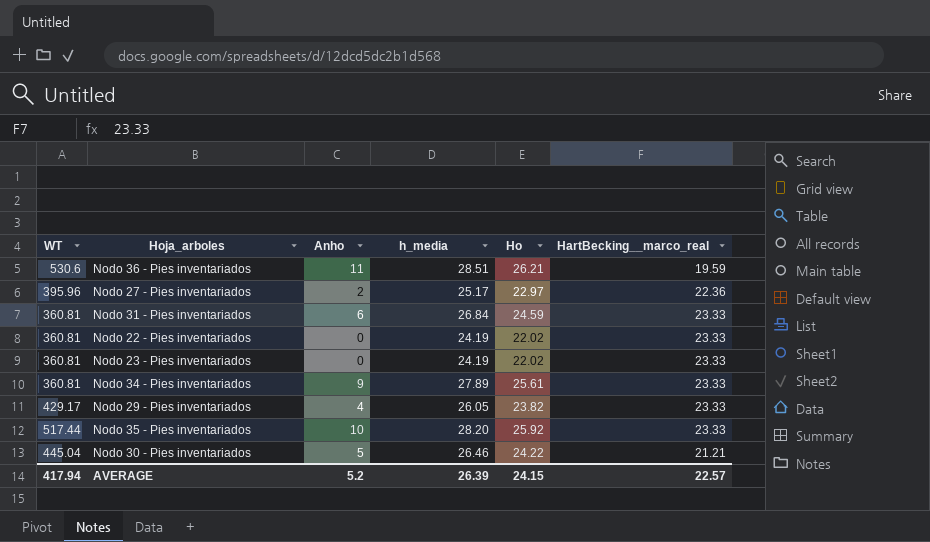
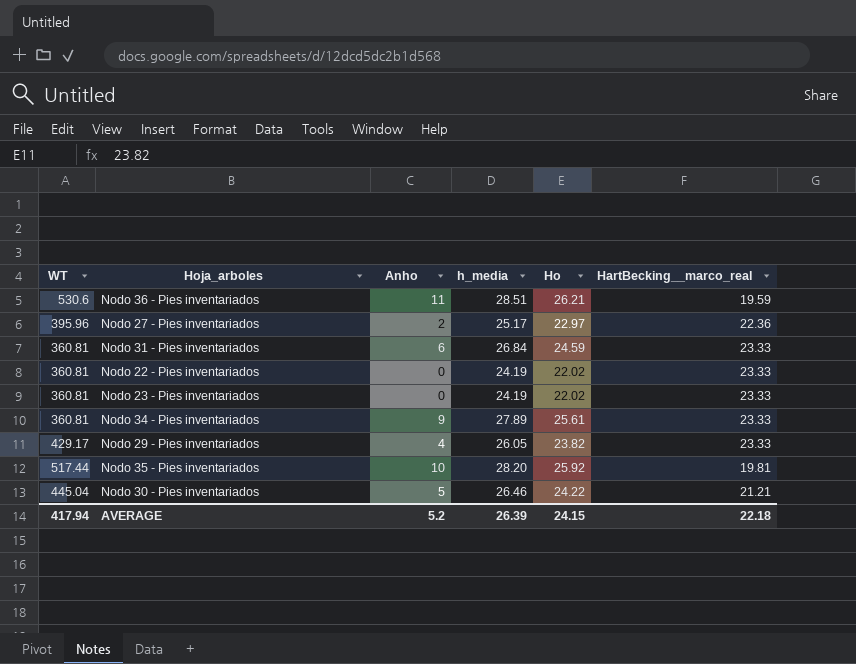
Nodo 35 - Pies inventariados | HartBecking__marco_real: 23.33 -> 19.81
AVERAGE | HartBecking__marco_real: 22.57 -> 22.18

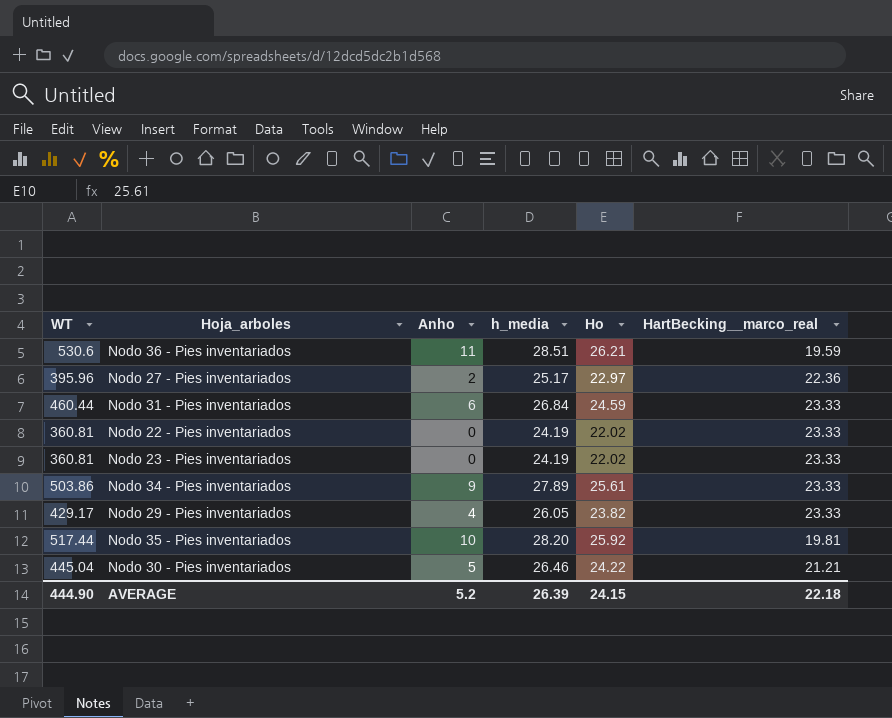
Nodo 31 - Pies inventariados | WT: 360.81 -> 460.44
Nodo 34 - Pies inventariados | WT: 360.81 -> 503.86
AVERAGE | WT: 417.94 -> 444.90

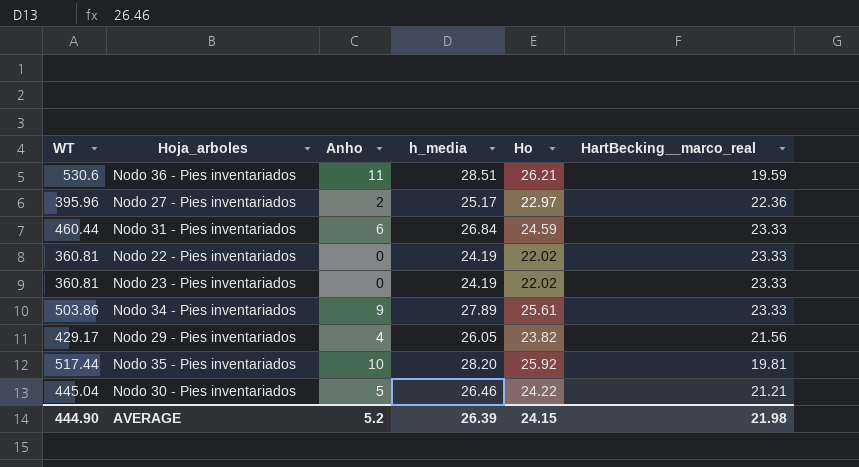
Nodo 29 - Pies inventariados | HartBecking__marco_real: 23.33 -> 21.56
AVERAGE | HartBecking__marco_real: 22.18 -> 21.98

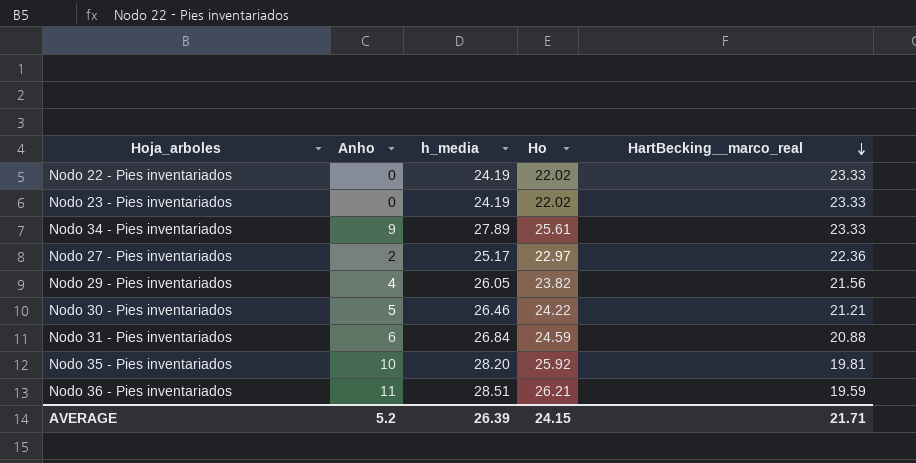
row order: none -> HartBecking__marco_real descending
column WT | position: 1 -> none
Nodo 31 - Pies inventariados | HartBecking__marco_real: 23.33 -> 20.88
AVERAGE | HartBecking__marco_real: 21.98 -> 21.71

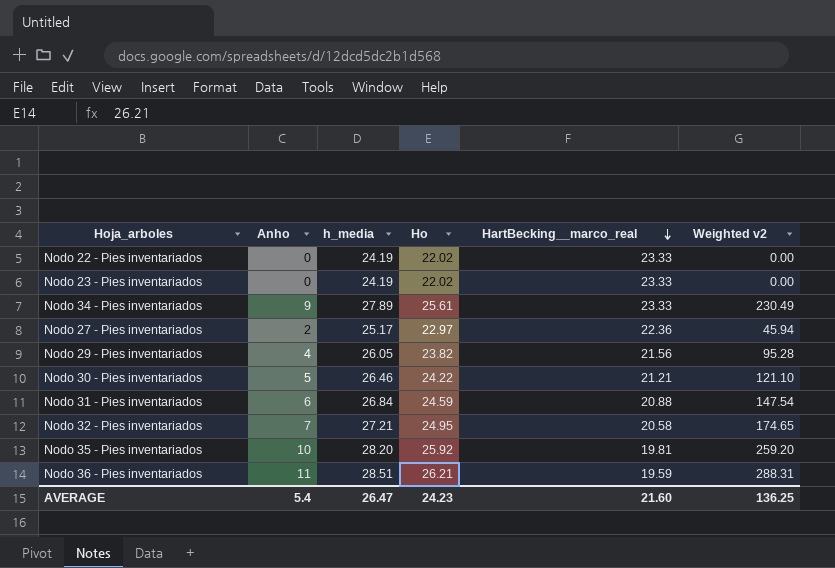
column Weighted v2 | formula: none -> [Anho] * [Ho]
row Nodo 32 - Pies inventariados: none -> 7 | 27.21 | 24.95 | 20.58 | 174.65
AVERAGE | Anho: 5.2 -> 5.4
AVERAGE | h_media: 26.39 -> 26.47
AVERAGE | Ho: 24.15 -> 24.23
AVERAGE | HartBecking__marco_real: 21.71 -> 21.60

